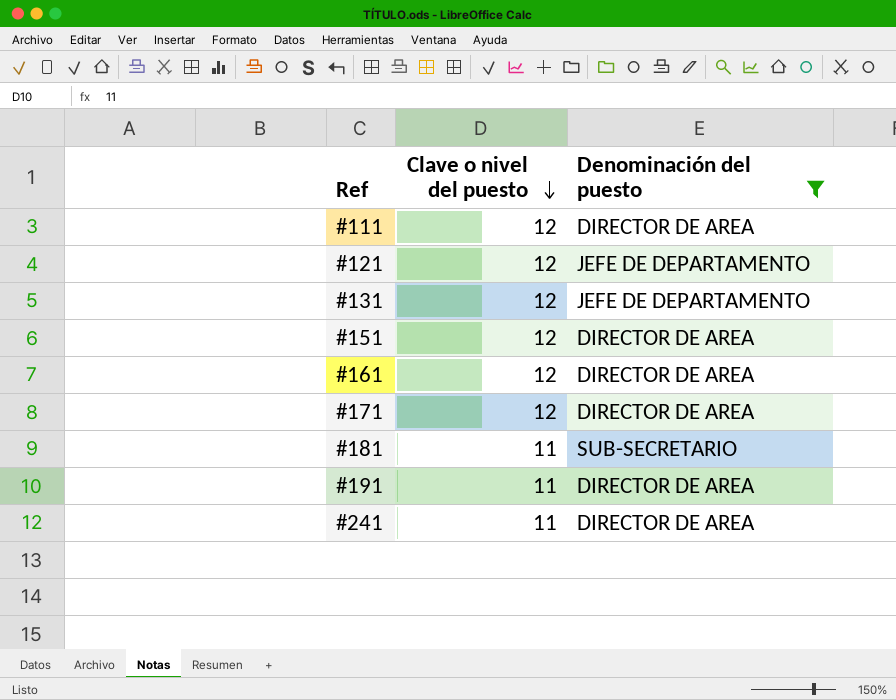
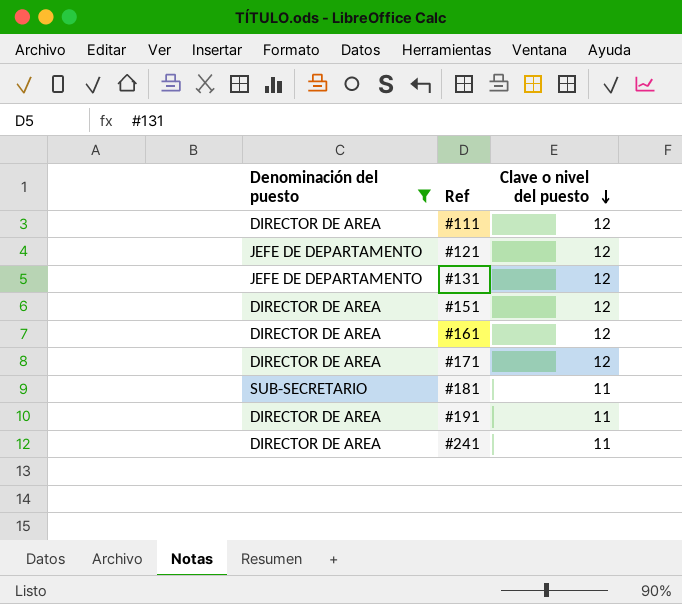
column Denominación del puesto | position: 3 -> 1

